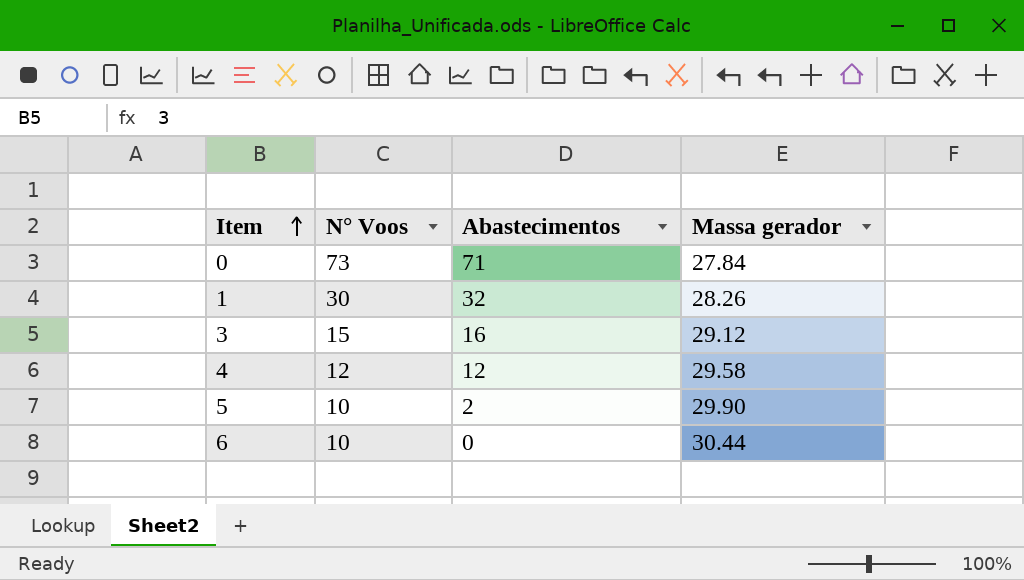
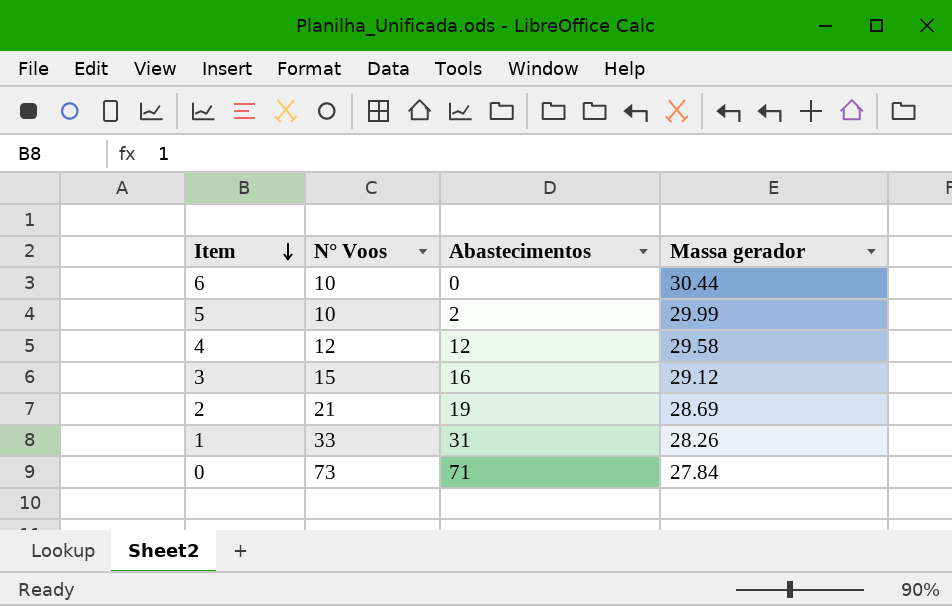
row order: Item ascending -> Item descending
5 | Massa gerador: 29.90 -> 29.99
row 2: none -> 21 | 19 | 28.69
1 | N° Voos: 30 -> 33
1 | Abastecimentos: 32 -> 31

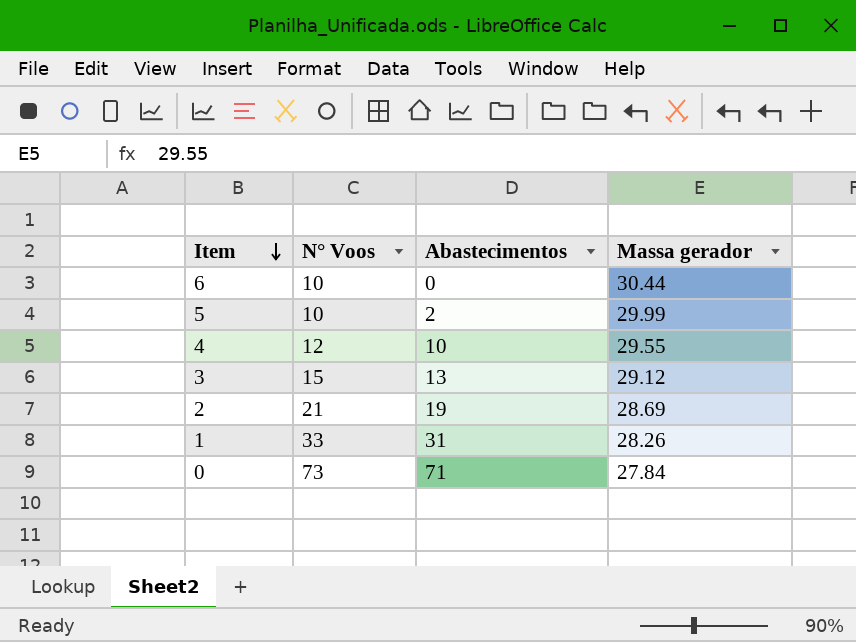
4 | Abastecimentos: 12 -> 10
4 | Massa gerador: 29.58 -> 29.55
3 | Abastecimentos: 16 -> 13

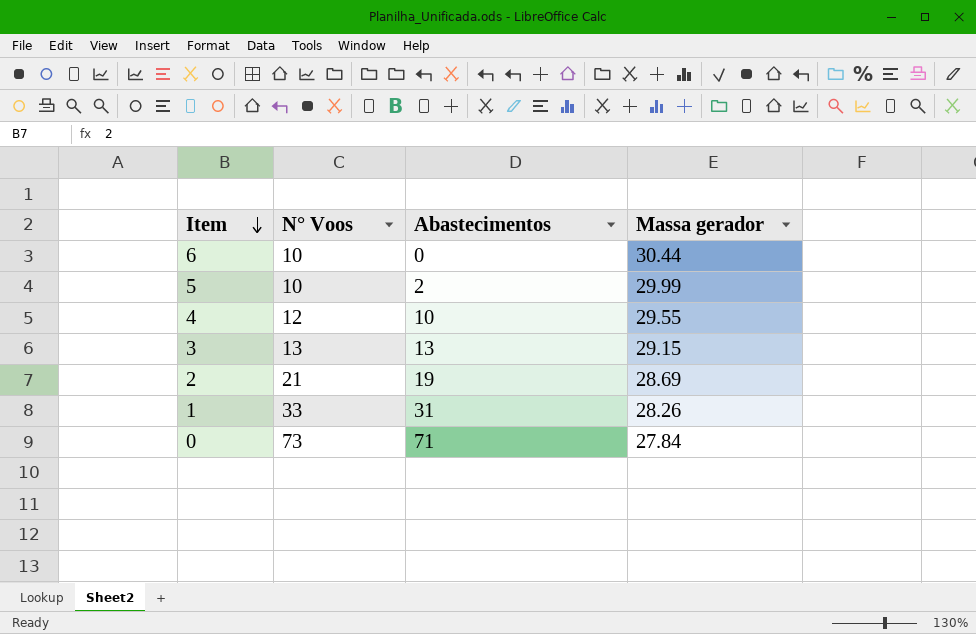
3 | N° Voos: 15 -> 13
3 | Massa gerador: 29.12 -> 29.15

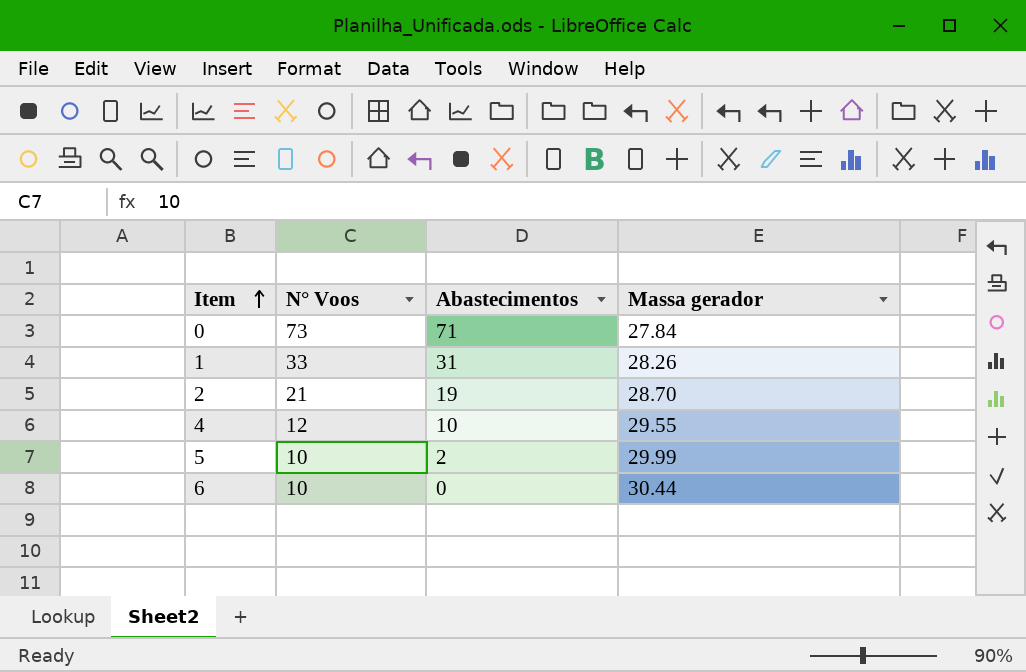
row order: Item descending -> Item ascending
row 3: 13 | 13 | 29.15 -> none
2 | Massa gerador: 28.69 -> 28.70

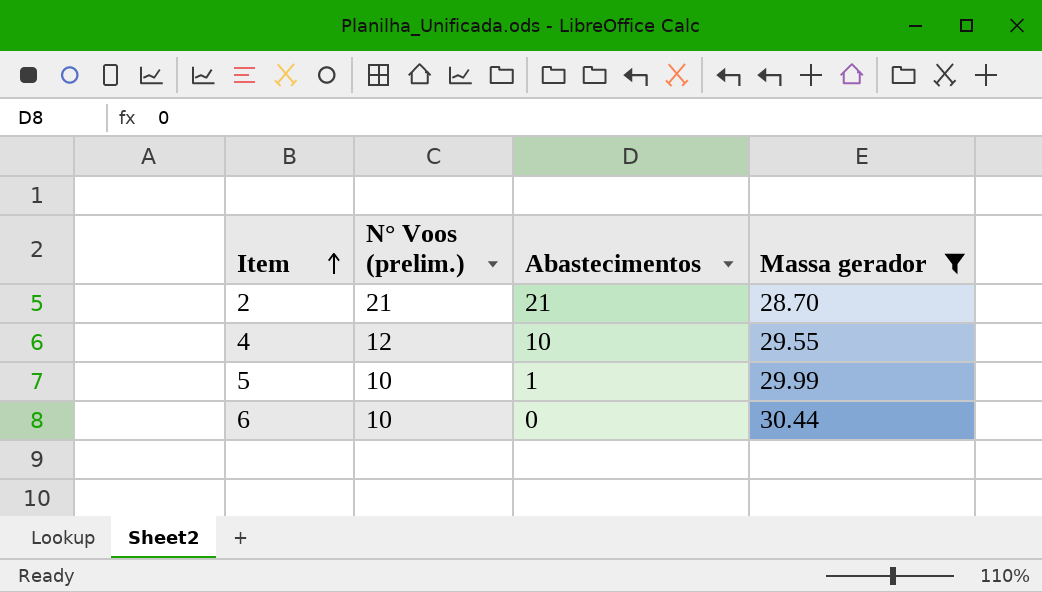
filter: none -> Massa gerador >= 28.70
column name: N° Voos -> N° Voos (prelim.)
2 | Abastecimentos: 19 -> 21
5 | Abastecimentos: 2 -> 1

